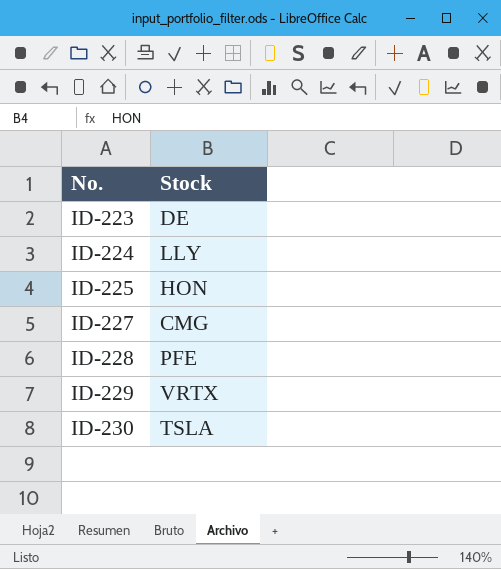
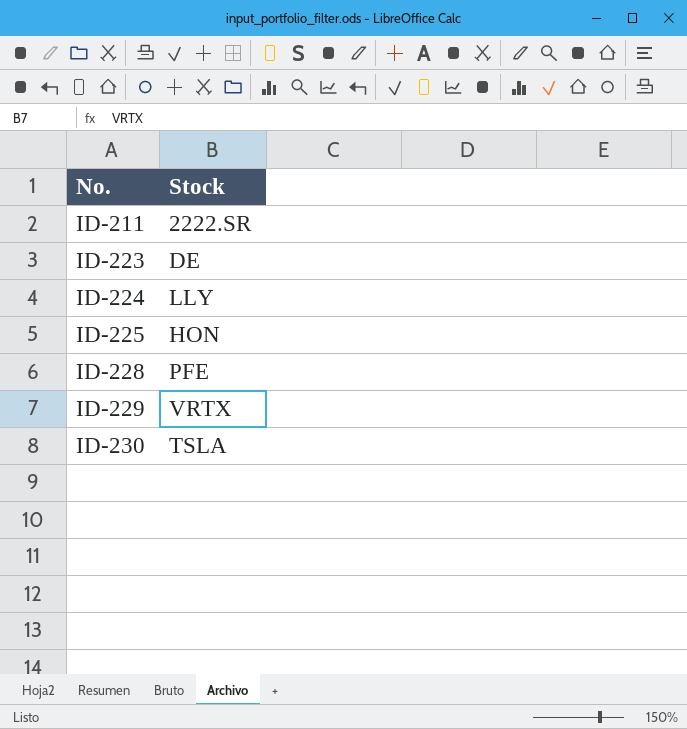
row ID-227: CMG -> none
row ID-211: none -> 2222.SR

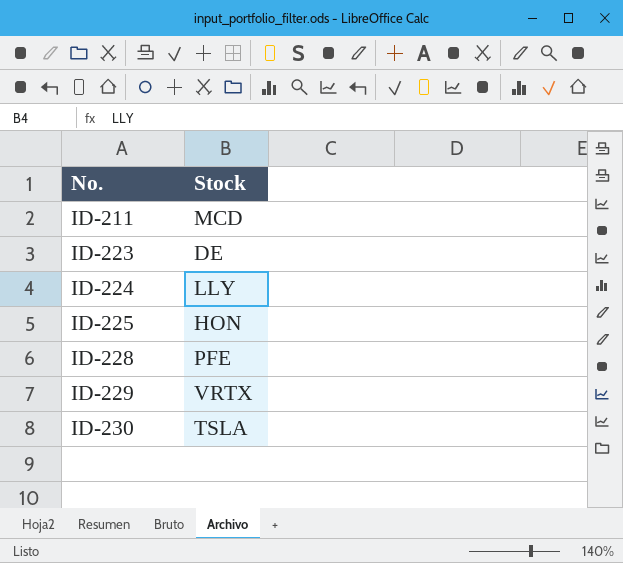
ID-211 | Stock: 2222.SR -> MCD

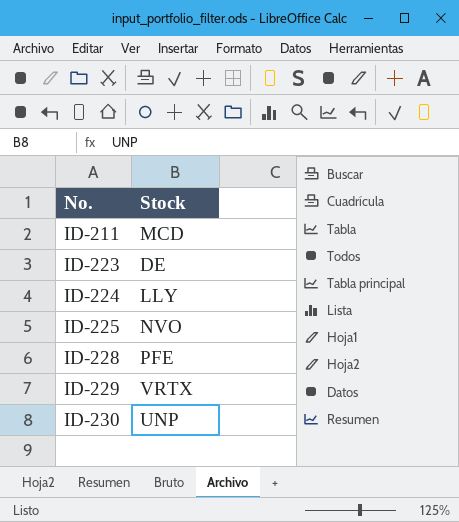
ID-225 | Stock: HON -> NVO
ID-230 | Stock: TSLA -> UNP

